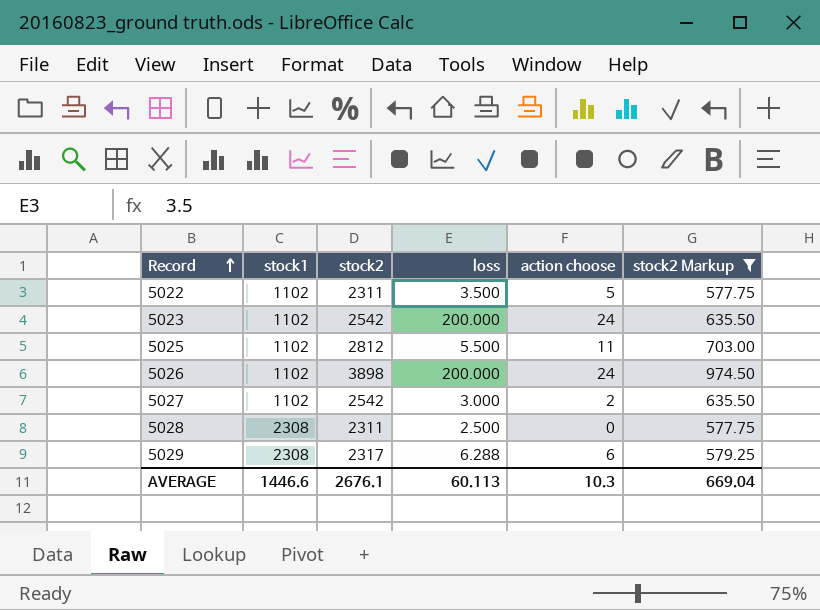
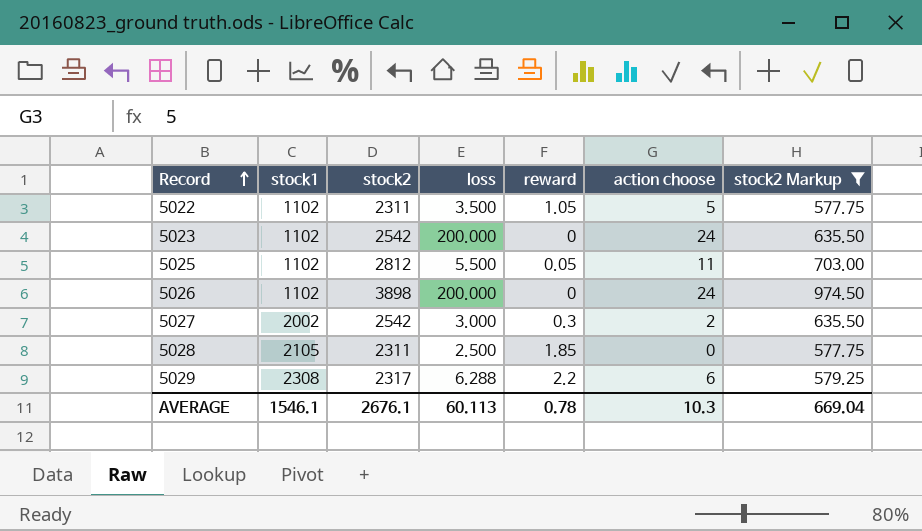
column reward | position: none -> 5
5027 | stock1: 1102 -> 2002
5028 | stock1: 2308 -> 2105
AVERAGE | stock1: 1446.6 -> 1546.1

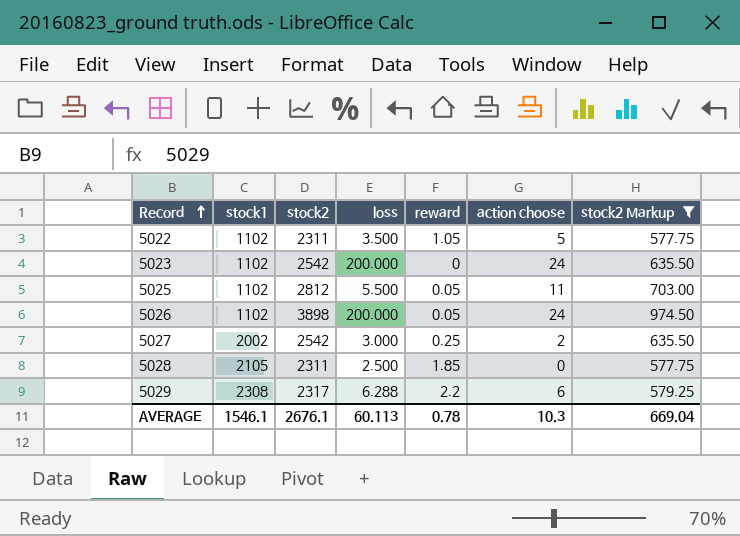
5026 | reward: 0 -> 0.05
5027 | reward: 0.3 -> 0.25

